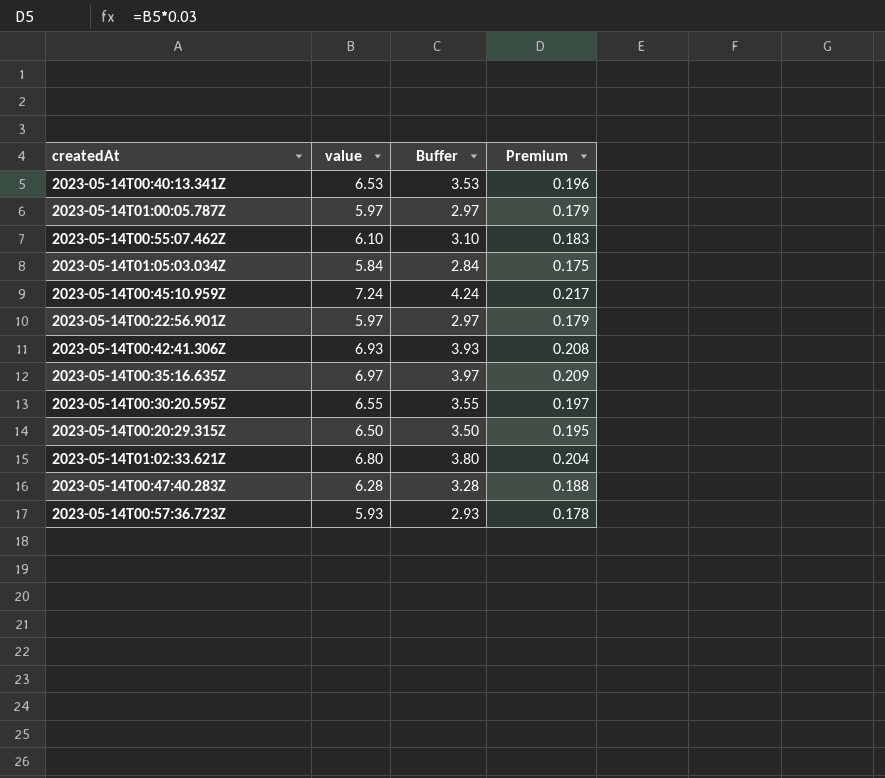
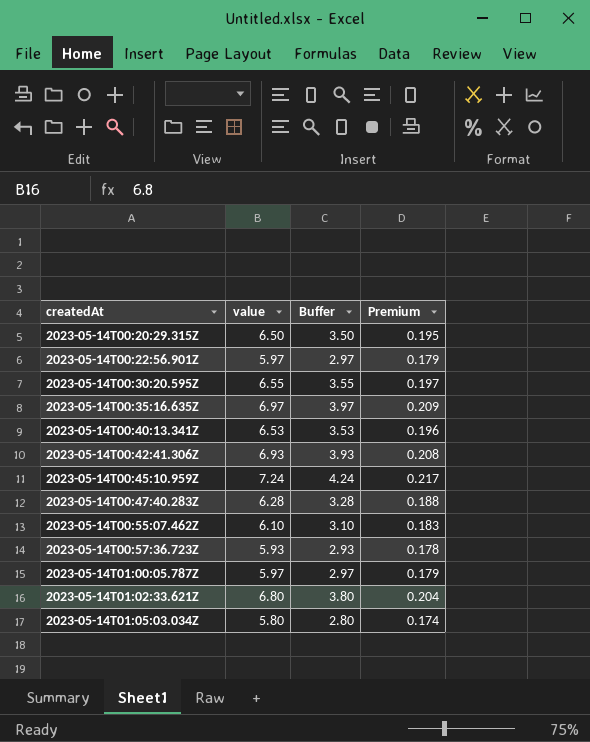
row order: none -> createdAt ascending
2023-05-14T01:05:03.034Z | value: 5.84 -> 5.80
2023-05-14T01:05:03.034Z | Buffer: 2.84 -> 2.80
2023-05-14T01:05:03.034Z | Premium: 0.175 -> 0.174

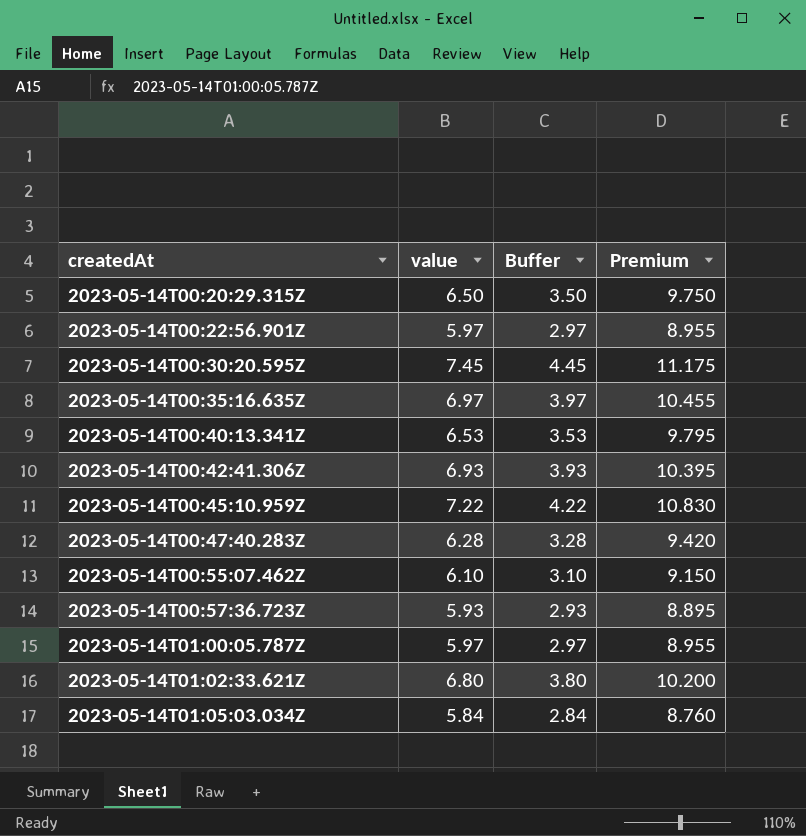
column Premium | formula: [value] * 0.03 -> [value] * 1.5
2023-05-14T00:30:20.595Z | value: 6.55 -> 7.45
2023-05-14T00:30:20.595Z | Buffer: 3.55 -> 4.45
2023-05-14T00:45:10.959Z | value: 7.24 -> 7.22
2023-05-14T00:45:10.959Z | Buffer: 4.24 -> 4.22
2023-05-14T01:05:03.034Z | value: 5.80 -> 5.84
2023-05-14T01:05:03.034Z | Buffer: 2.80 -> 2.84

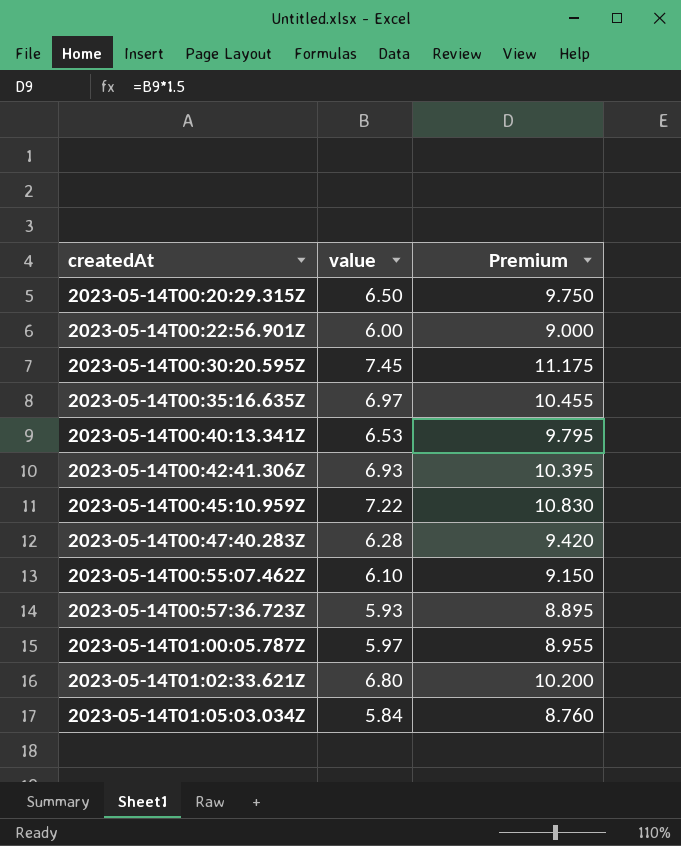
column Buffer | formula: [value] - 3 -> none
2023-05-14T00:22:56.901Z | value: 5.97 -> 6.00
2023-05-14T00:22:56.901Z | Premium: 8.955 -> 9.000

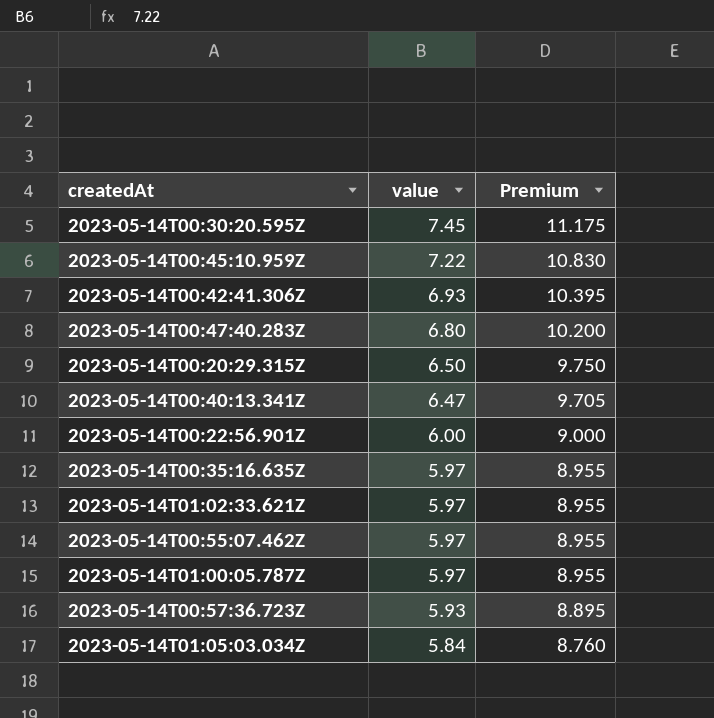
row order: createdAt ascending -> value descending
2023-05-14T00:47:40.283Z | value: 6.28 -> 6.80
2023-05-14T00:47:40.283Z | Premium: 9.420 -> 10.200
2023-05-14T00:40:13.341Z | value: 6.53 -> 6.47
2023-05-14T00:40:13.341Z | Premium: 9.795 -> 9.705
2023-05-14T00:35:16.635Z | value: 6.97 -> 5.97
2023-05-14T00:35:16.635Z | Premium: 10.455 -> 8.955
2023-05-14T01:02:33.621Z | value: 6.80 -> 5.97
2023-05-14T01:02:33.621Z | Premium: 10.200 -> 8.955
2023-05-14T00:55:07.462Z | value: 6.10 -> 5.97
2023-05-14T00:55:07.462Z | Premium: 9.150 -> 8.955

